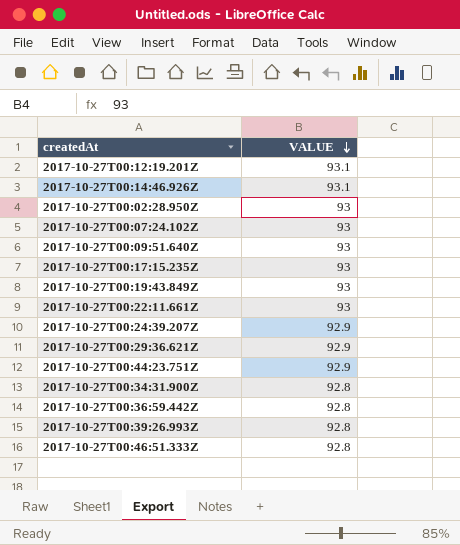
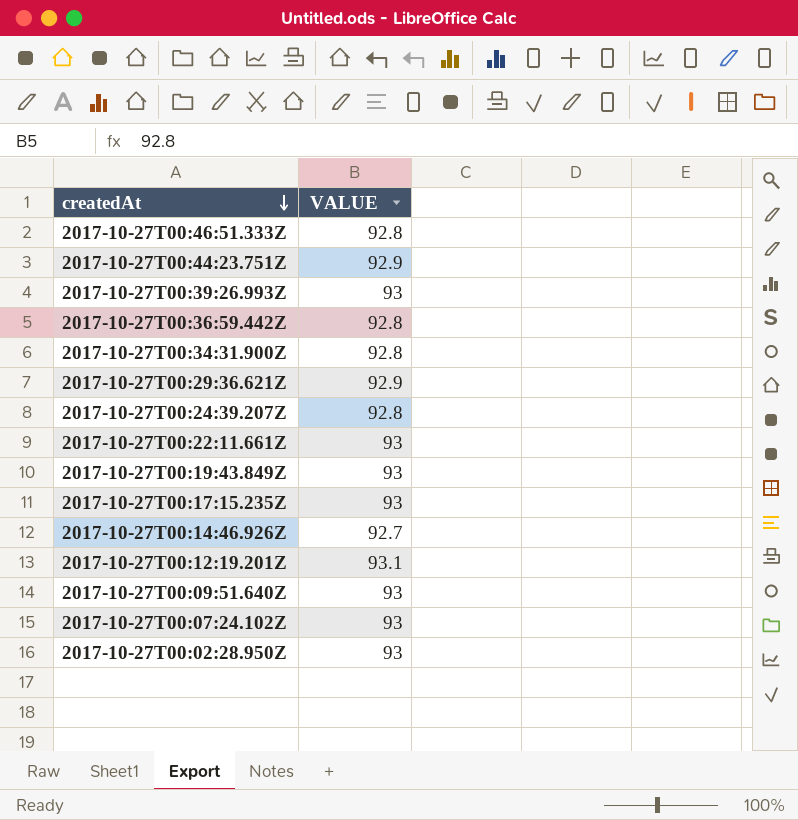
row order: VALUE descending -> createdAt descending
2017-10-27T00:39:26.993Z | VALUE: 92.8 -> 93
2017-10-27T00:24:39.207Z | VALUE: 92.9 -> 92.8
2017-10-27T00:14:46.926Z | VALUE: 93.1 -> 92.7

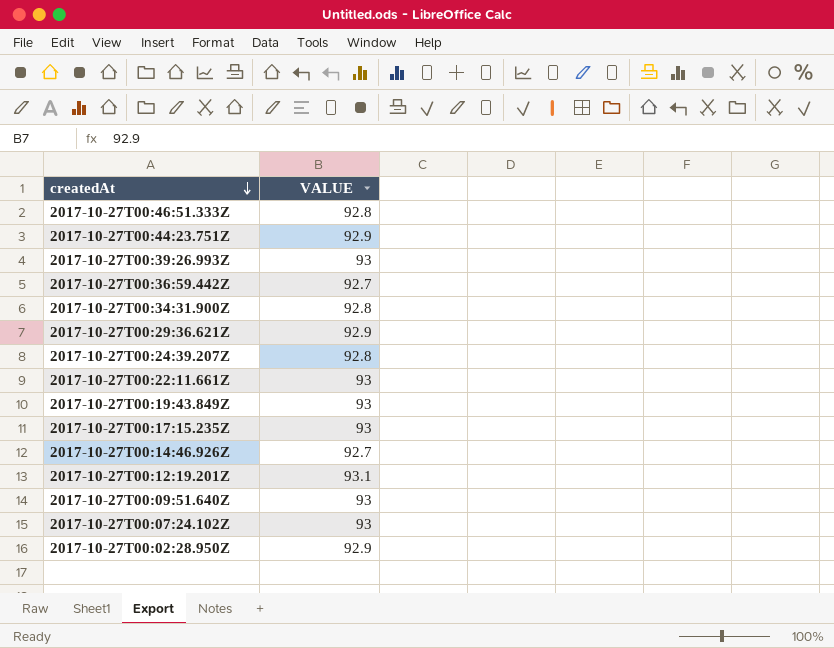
2017-10-27T00:36:59.442Z | VALUE: 92.8 -> 92.7
2017-10-27T00:02:28.950Z | VALUE: 93 -> 92.9

